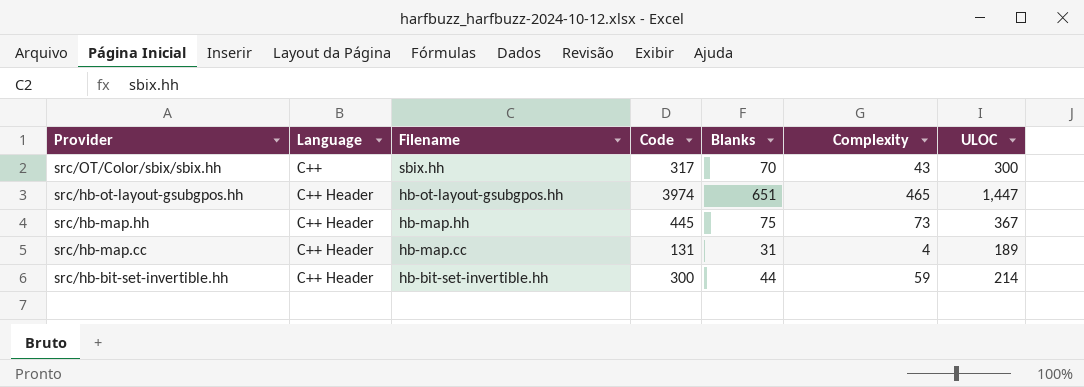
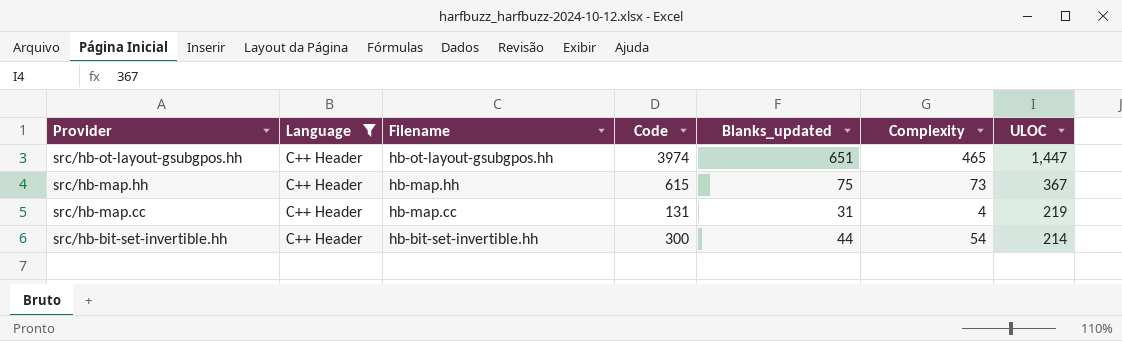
filter: none -> Language = C++ Header
column name: Blanks -> Blanks_updated
src/hb-map.hh | Code: 445 -> 615
src/hb-map.cc | ULOC: 189 -> 219
src/hb-bit-set-invertible.hh | Complexity: 59 -> 54

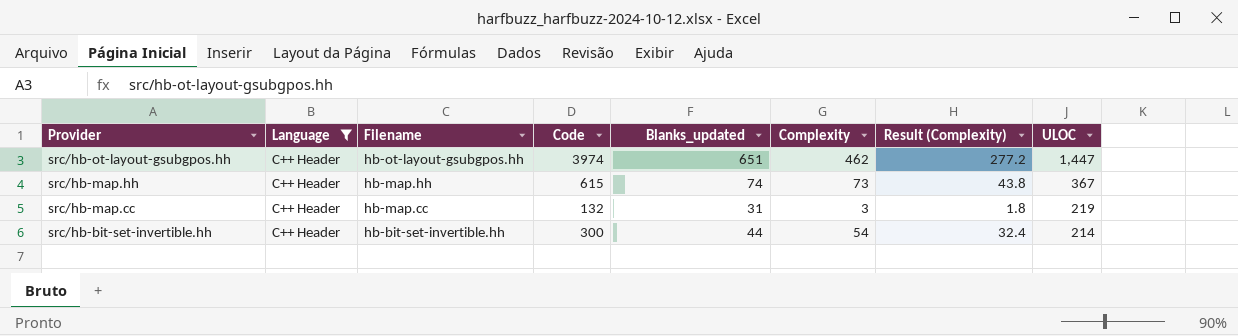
column Result (Complexity) | formula: none -> [Complexity] * 0.6
src/hb-ot-layout-gsubgpos.hh | Complexity: 465 -> 462
src/hb-map.hh | Blanks_updated: 75 -> 74
src/hb-map.cc | Code: 131 -> 132
src/hb-map.cc | Complexity: 4 -> 3

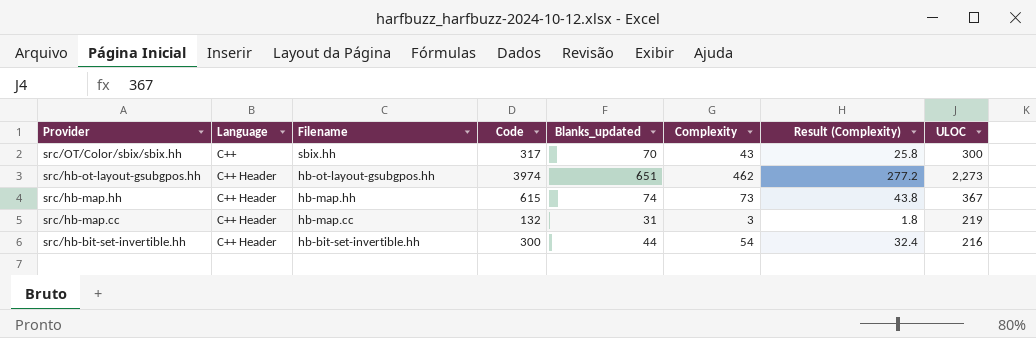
filter: Language = C++ Header -> none
src/hb-ot-layout-gsubgpos.hh | ULOC: 1,447 -> 2,273
src/hb-bit-set-invertible.hh | ULOC: 214 -> 216

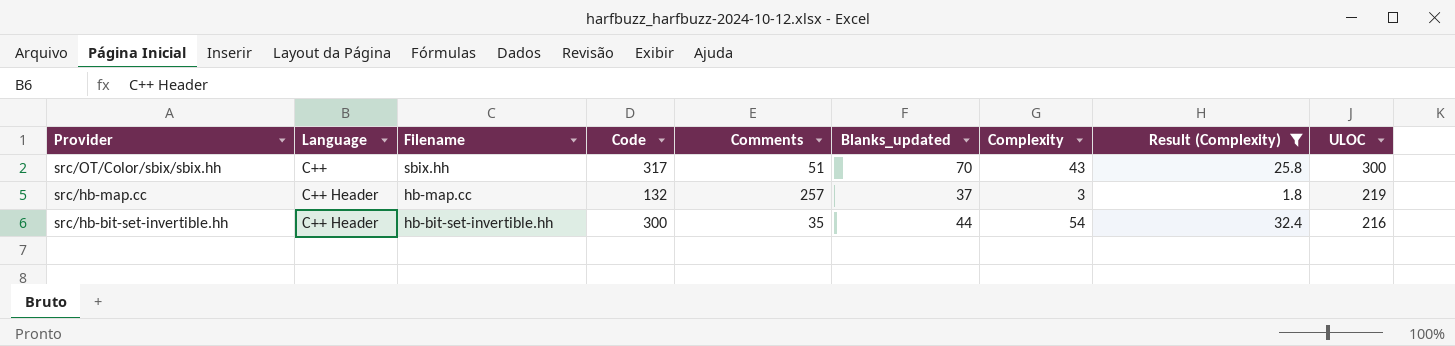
filter: none -> Result (Complexity) <= 32.4
column Comments | position: none -> 5
src/hb-map.cc | Blanks_updated: 31 -> 37

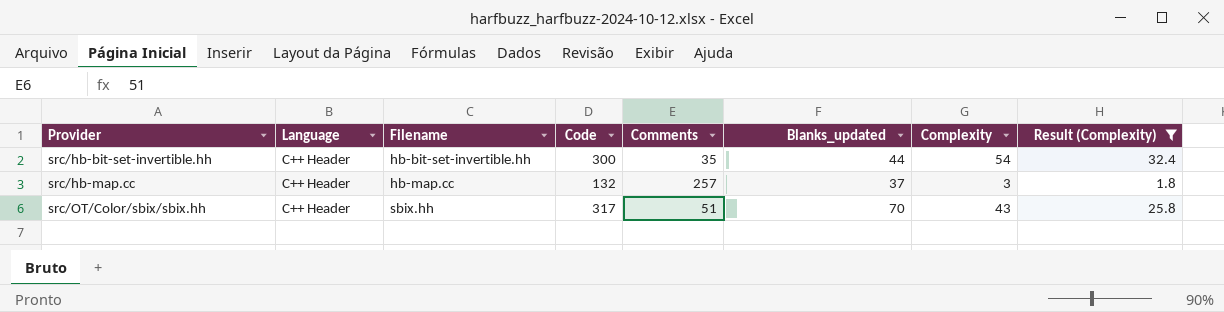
row order: Provider descending -> Provider ascending
column ULOC | position: 9 -> none
src/OT/Color/sbix/sbix.hh | Language: C++ -> C++ Header

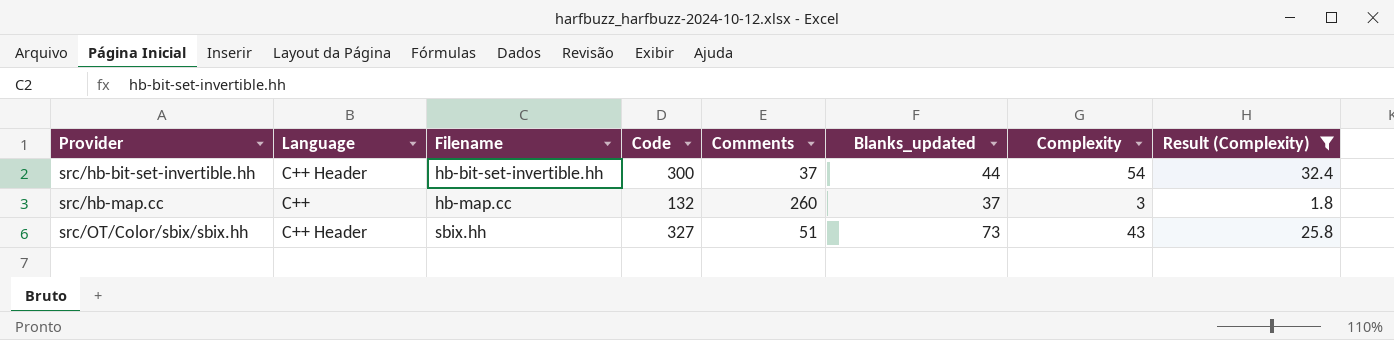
src/hb-bit-set-invertible.hh | Comments: 35 -> 37
src/hb-map.cc | Language: C++ Header -> C++
src/hb-map.cc | Comments: 257 -> 260
src/OT/Color/sbix/sbix.hh | Code: 317 -> 327
src/OT/Color/sbix/sbix.hh | Blanks_updated: 70 -> 73

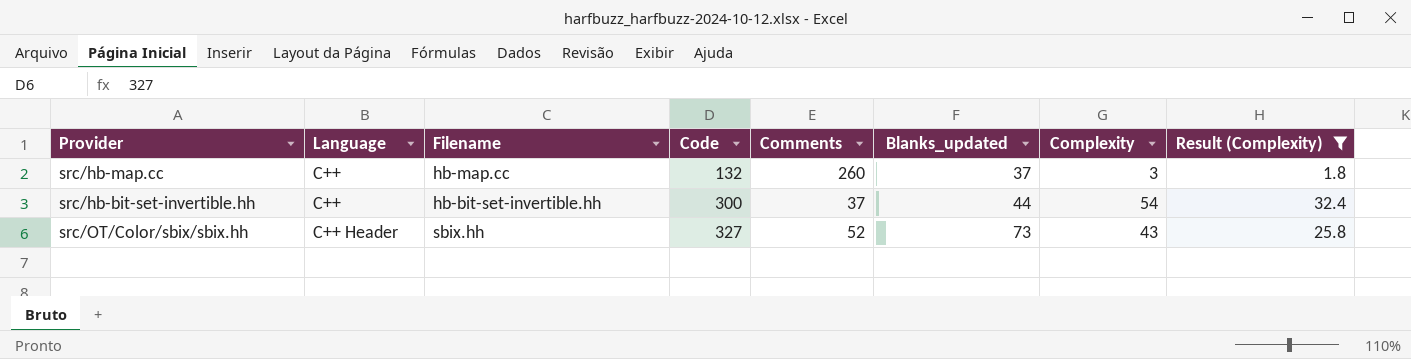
row order: Provider ascending -> Language ascending
src/hb-bit-set-invertible.hh | Language: C++ Header -> C++
src/OT/Color/sbix/sbix.hh | Comments: 51 -> 52

